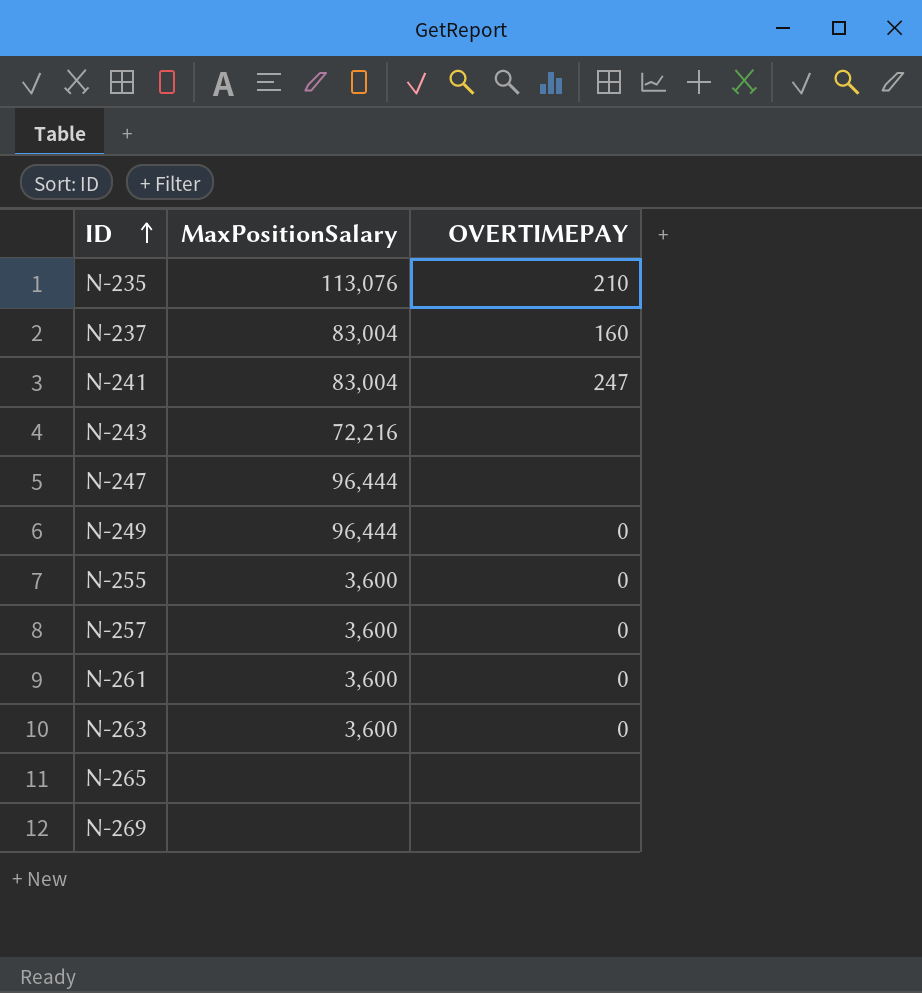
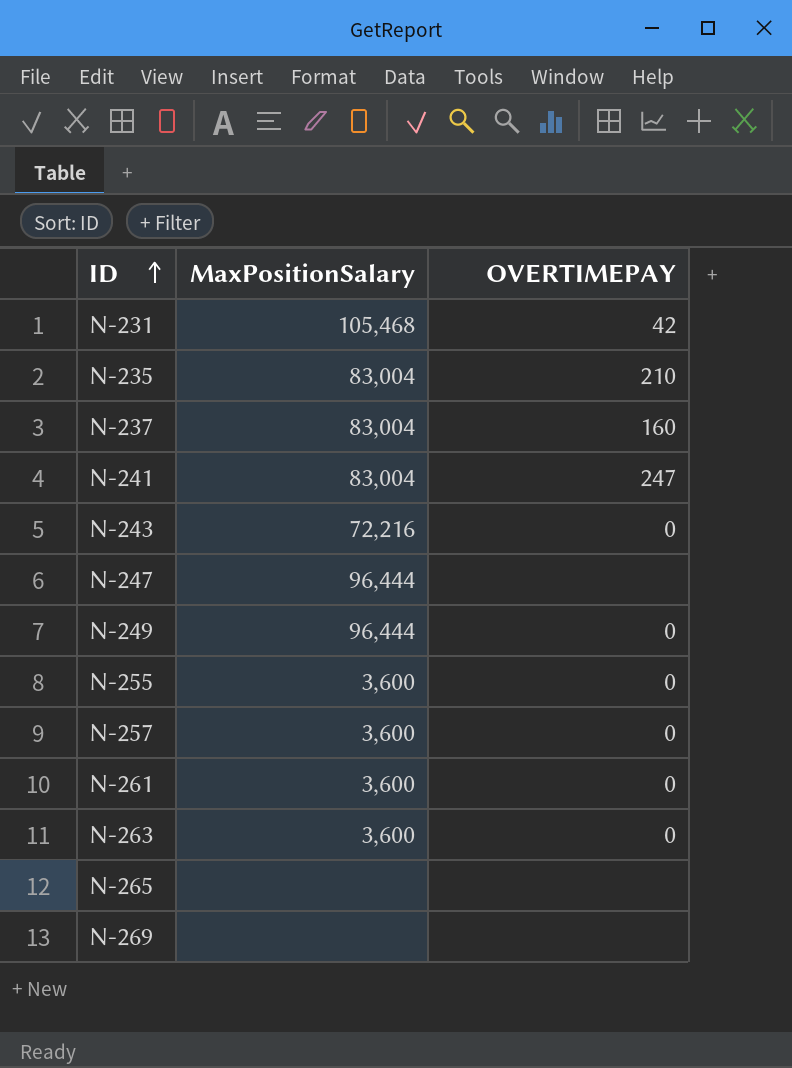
row N-231: none -> 105,468 | 42
N-235 | MaxPositionSalary: 113,076 -> 83,004
N-243 | OVERTIMEPAY: none -> 0

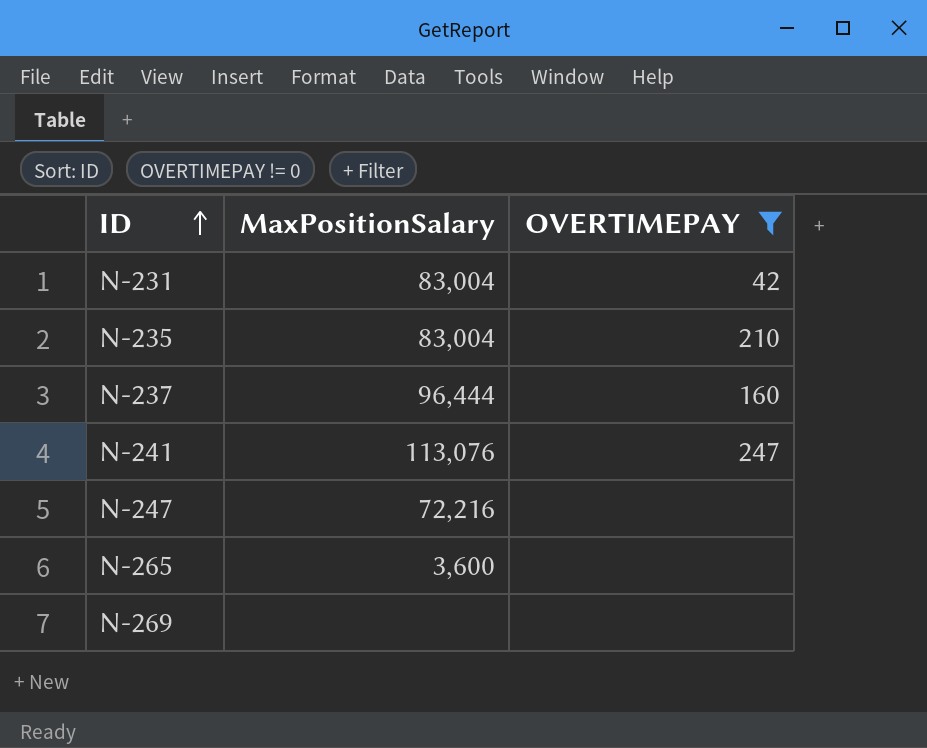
filter: none -> OVERTIMEPAY != 0
N-231 | MaxPositionSalary: 105,468 -> 83,004
N-237 | MaxPositionSalary: 83,004 -> 96,444
N-241 | MaxPositionSalary: 83,004 -> 113,076
N-247 | MaxPositionSalary: 96,444 -> 72,216
N-265 | MaxPositionSalary: none -> 3,600

